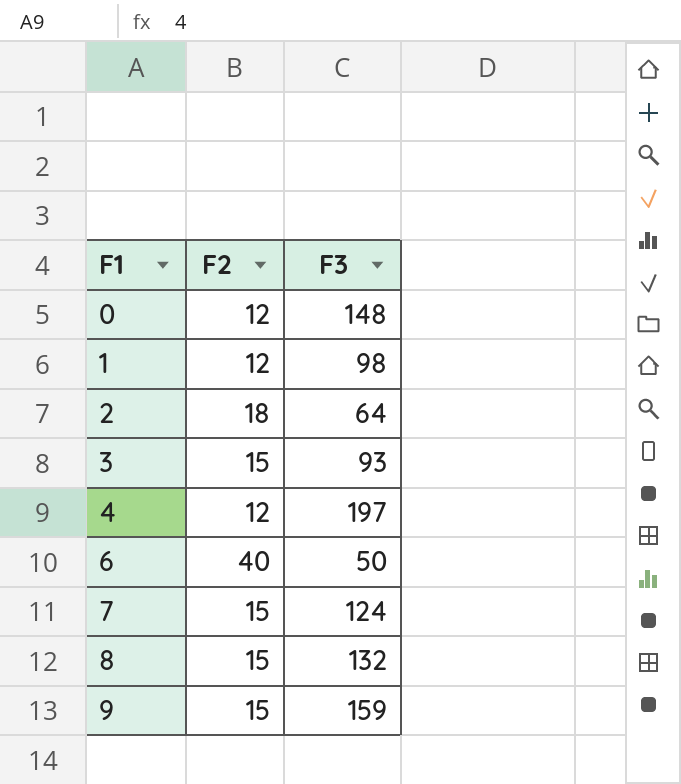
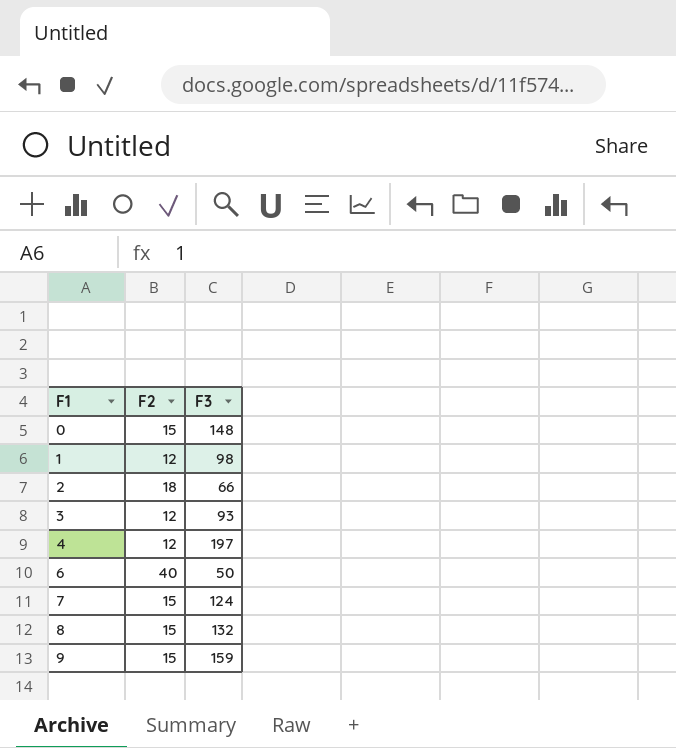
0 | F2: 12 -> 15
2 | F3: 64 -> 66
3 | F2: 15 -> 12

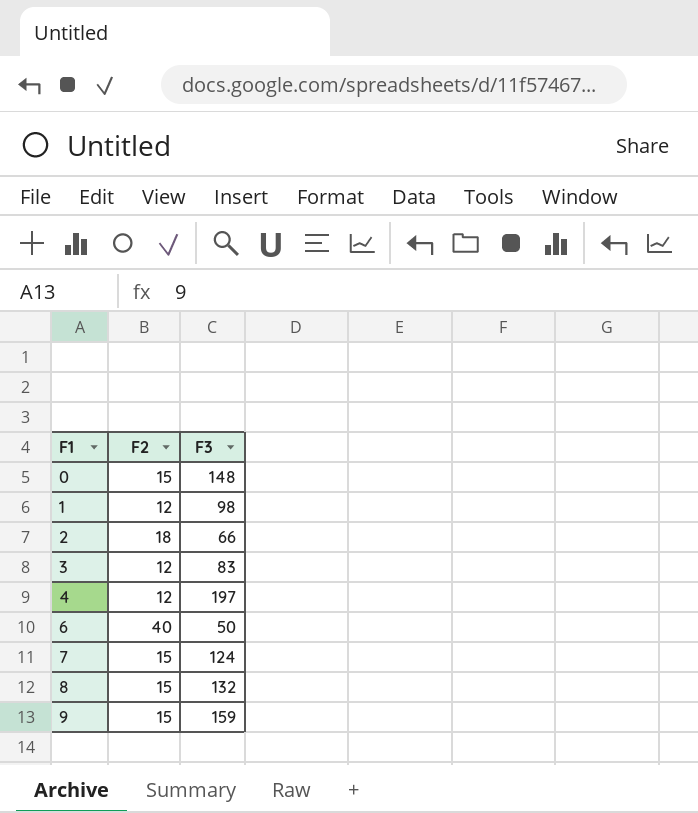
3 | F3: 93 -> 83

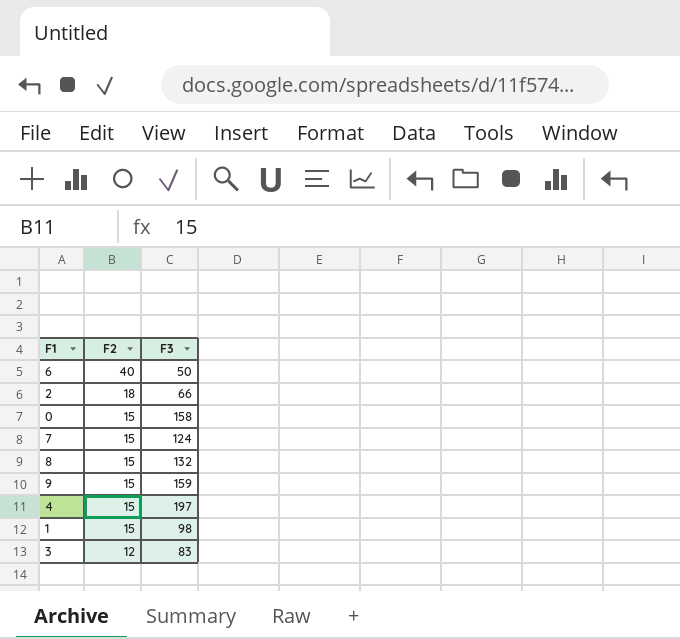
row order: F1 ascending -> F2 descending
0 | F3: 148 -> 158
4 | F2: 12 -> 15
1 | F2: 12 -> 15

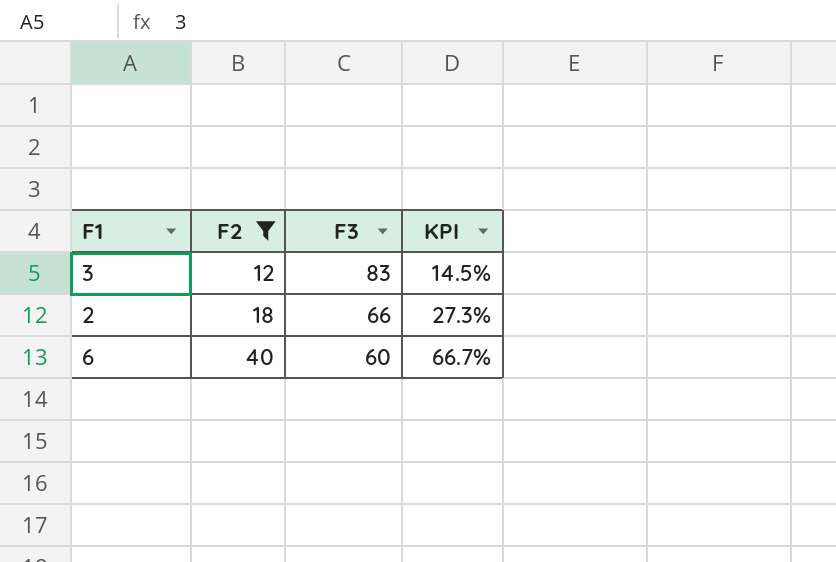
filter: none -> F2 != 15
row order: F2 descending -> F2 ascending
column KPI | formula: none -> [F2] / [F3]
6 | F3: 50 -> 60

